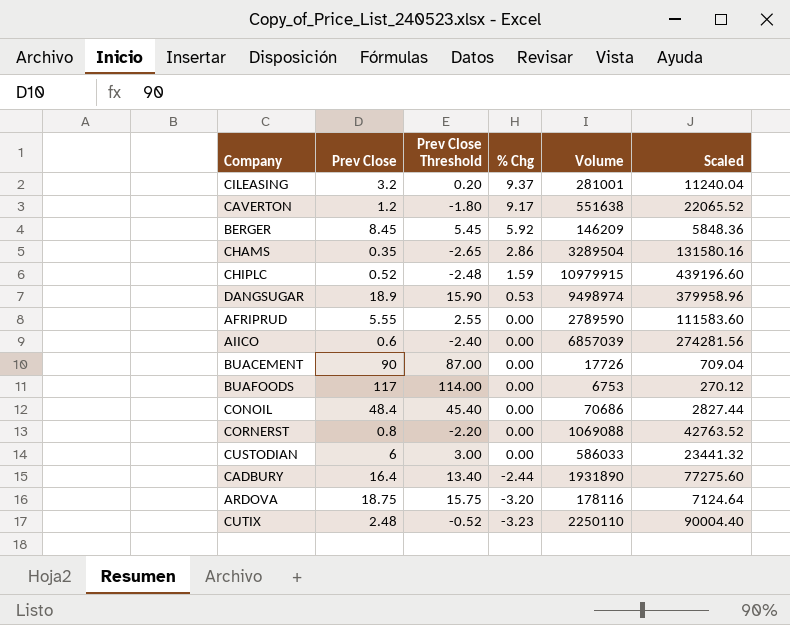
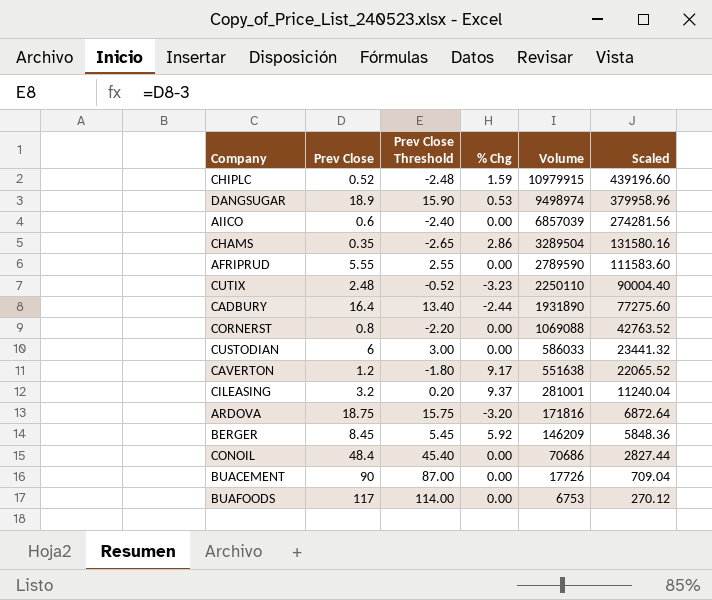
row order: % Chg descending -> Volume descending
ARDOVA | Volume: 178116 -> 171816
ARDOVA | Scaled: 7124.64 -> 6872.64

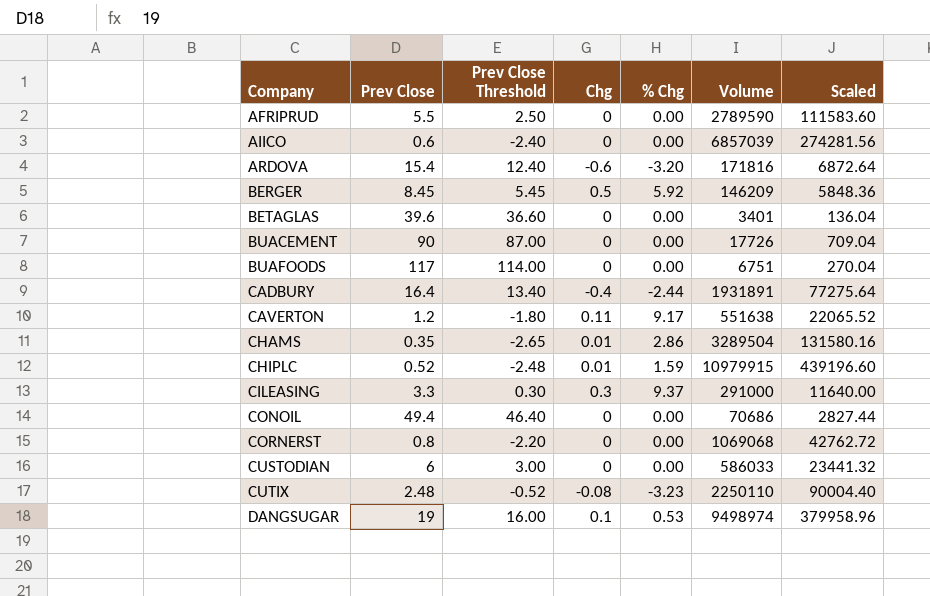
row order: Volume descending -> Company ascending
column Chg | position: none -> 4
AFRIPRUD | Prev Close: 5.55 -> 5.5
AFRIPRUD | Prev Close Threshold: 2.55 -> 2.50
ARDOVA | Prev Close: 18.75 -> 15.4
ARDOVA | Prev Close Threshold: 15.75 -> 12.40
row BETAGLAS: none -> 39.6 | 36.60 | 0 | 0.00 | 3401 | 136.04
BUAFOODS | Volume: 6753 -> 6751
BUAFOODS | Scaled: 270.12 -> 270.04
CADBURY | Volume: 1931890 -> 1931891
CADBURY | Scaled: 77275.60 -> 77275.64
CILEASING | Prev Close: 3.2 -> 3.3
CILEASING | Prev Close Threshold: 0.20 -> 0.30
CILEASING | Volume: 281001 -> 291000
CILEASING | Scaled: 11240.04 -> 11640.00
CONOIL | Prev Close: 48.4 -> 49.4
CONOIL | Prev Close Threshold: 45.40 -> 46.40
CORNERST | Volume: 1069088 -> 1069068
CORNERST | Scaled: 42763.52 -> 42762.72
DANGSUGAR | Prev Close: 18.9 -> 19
DANGSUGAR | Prev Close Threshold: 15.90 -> 16.00

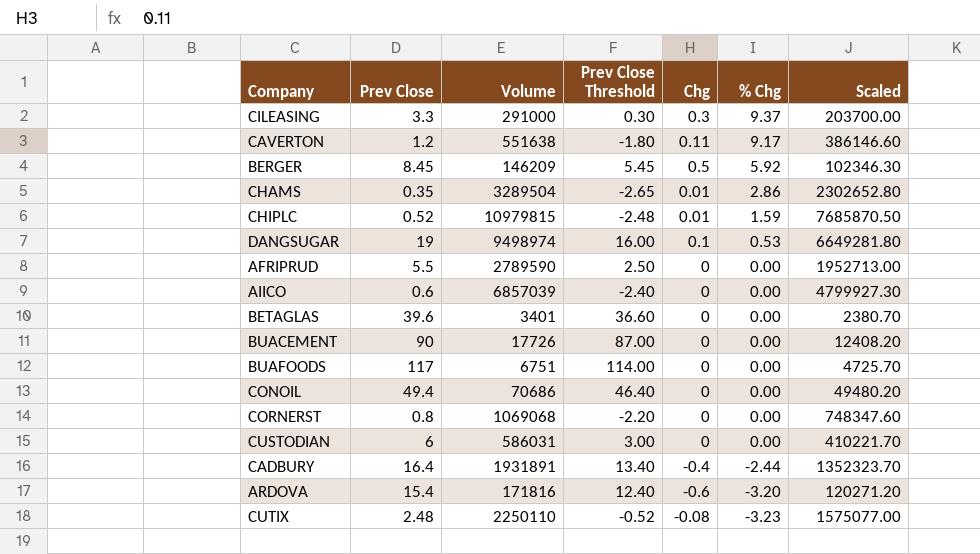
row order: Company ascending -> % Chg descending
column Volume | position: 6 -> 3
column Scaled | formula: [Volume] * 0.04 -> [Volume] * 0.7
CHIPLC | Volume: 10979915 -> 10979815
CUSTODIAN | Volume: 586033 -> 586031

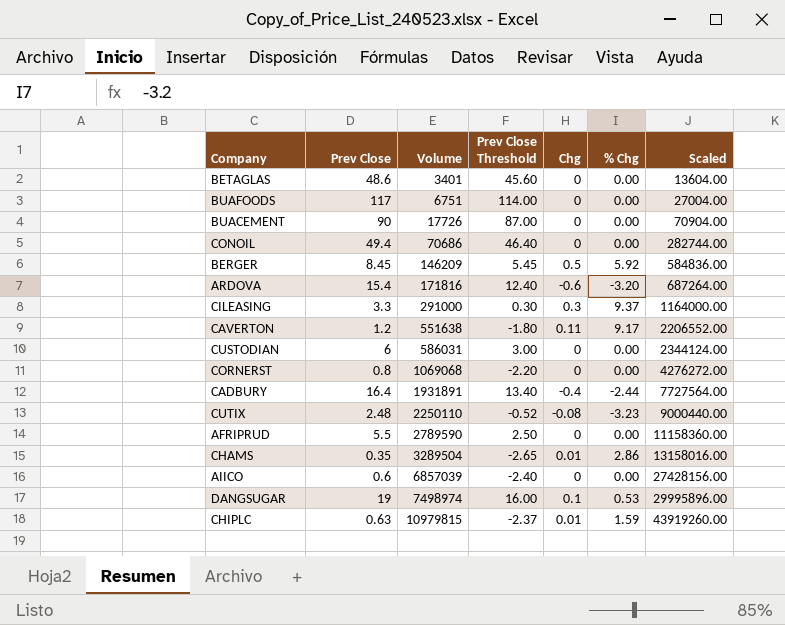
row order: % Chg descending -> Volume ascending
column Scaled | formula: [Volume] * 0.7 -> [Volume] * 4
BETAGLAS | Prev Close: 39.6 -> 48.6
BETAGLAS | Prev Close Threshold: 36.60 -> 45.60
DANGSUGAR | Volume: 9498974 -> 7498974
CHIPLC | Prev Close: 0.52 -> 0.63
CHIPLC | Prev Close Threshold: -2.48 -> -2.37

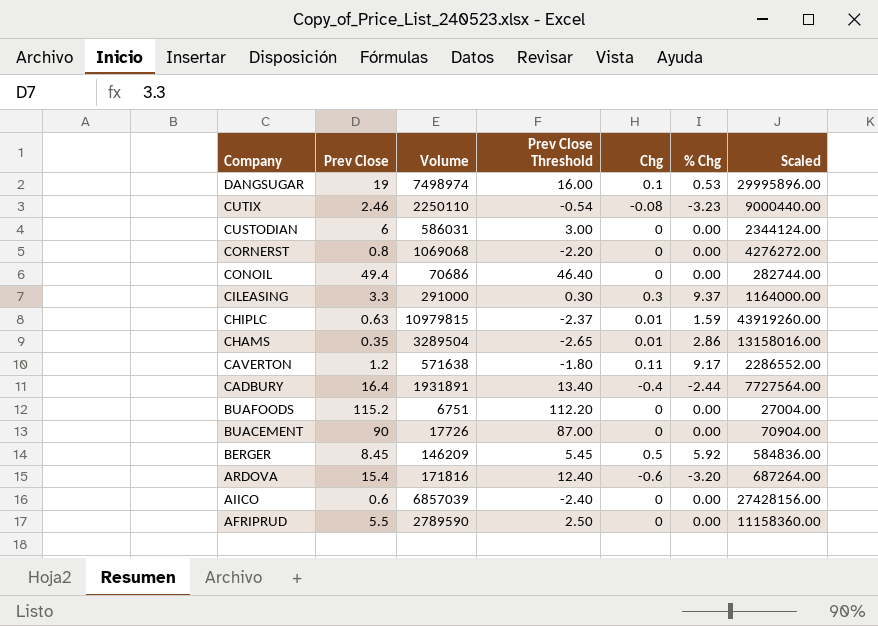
row order: Volume ascending -> Company descending
row BETAGLAS: 48.6 | 3401 | 45.60 | 0 | 0.00 | 13604.00 -> none
CUTIX | Prev Close: 2.48 -> 2.46
CUTIX | Prev Close Threshold: -0.52 -> -0.54
CAVERTON | Volume: 551638 -> 571638
CAVERTON | Scaled: 2206552.00 -> 2286552.00
BUAFOODS | Prev Close: 117 -> 115.2
BUAFOODS | Prev Close Threshold: 114.00 -> 112.20

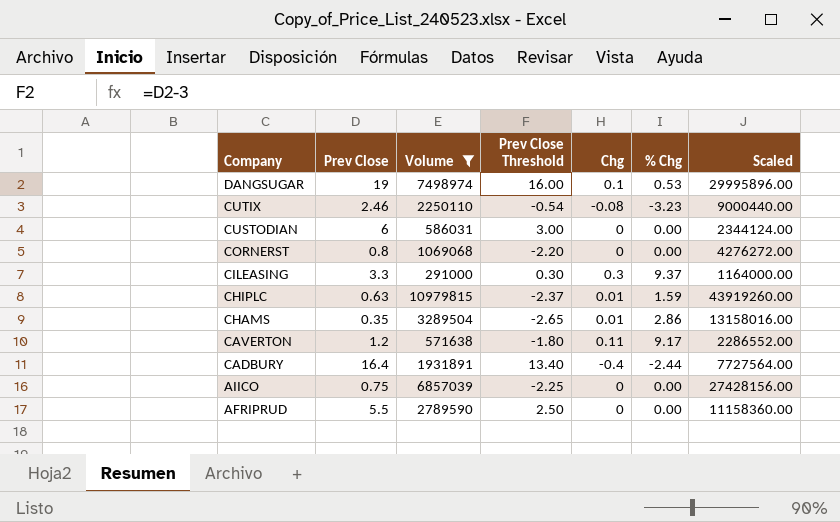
filter: none -> Volume >= 291000
AIICO | Prev Close: 0.6 -> 0.75
AIICO | Prev Close Threshold: -2.40 -> -2.25

